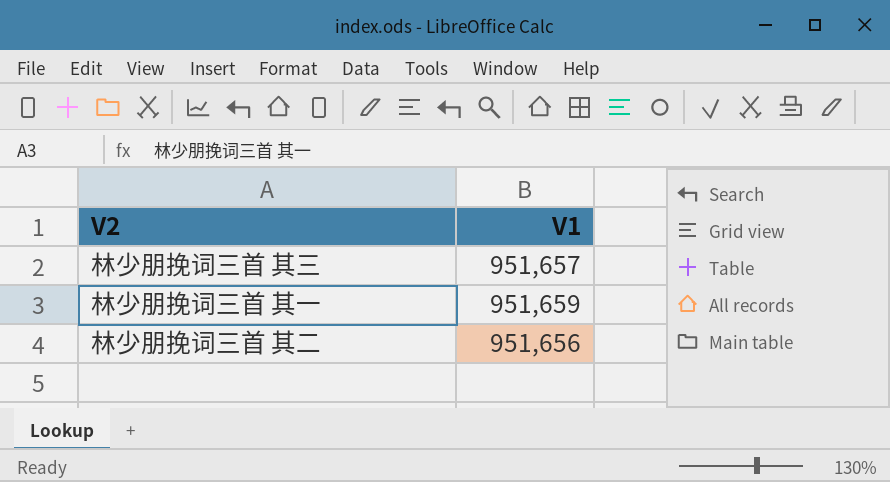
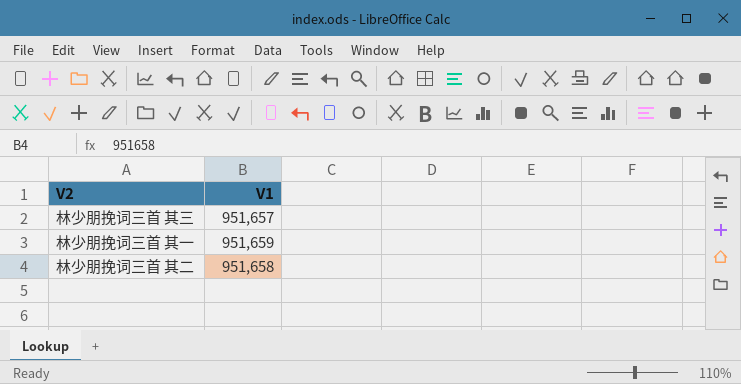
林少朋挽词三首 其二 | V1: 951,656 -> 951,658

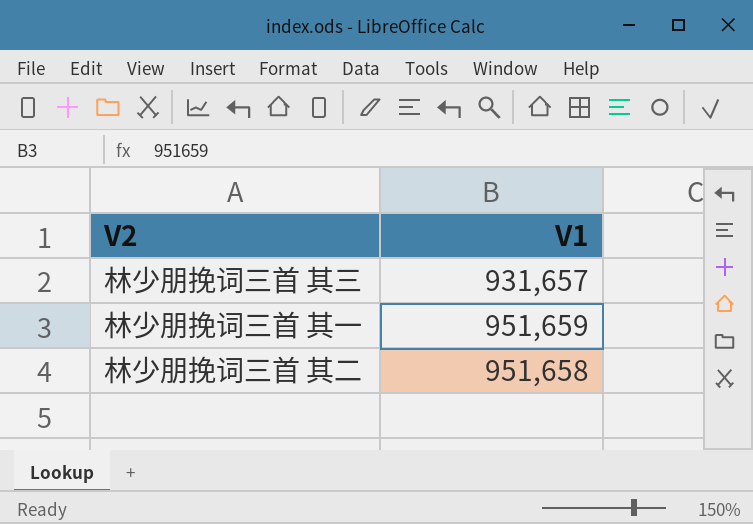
林少朋挽词三首 其三 | V1: 951,657 -> 931,657

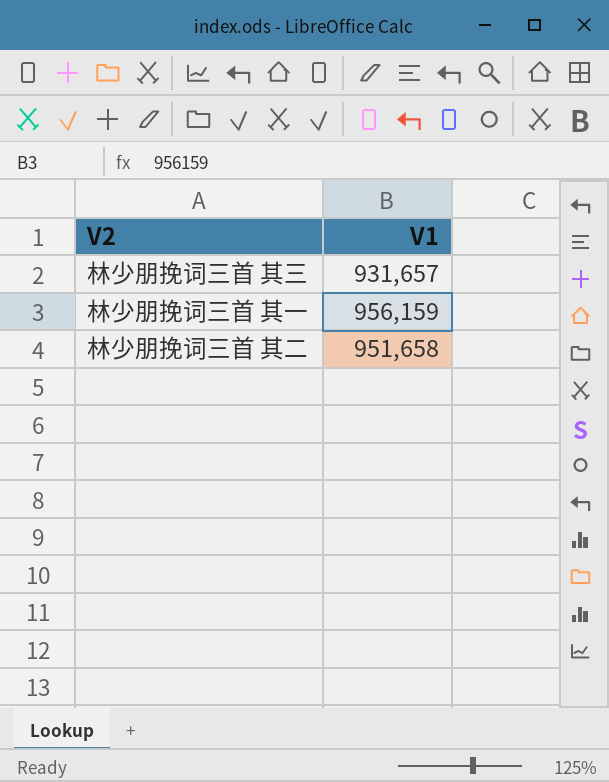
林少朋挽词三首 其一 | V1: 951,659 -> 956,159

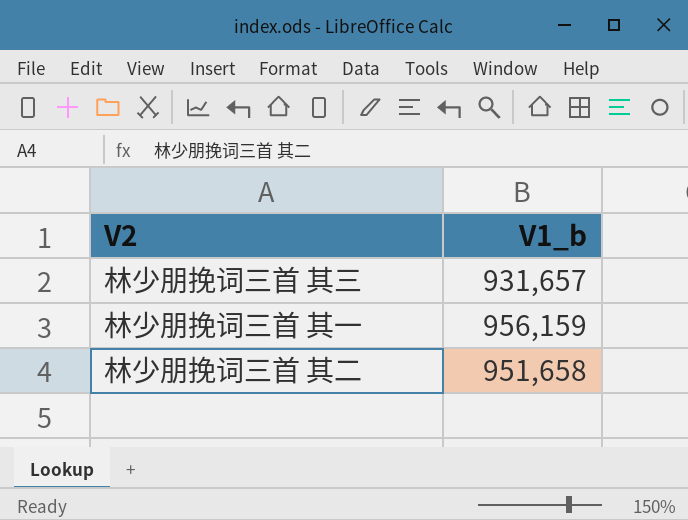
column name: V1 -> V1_b

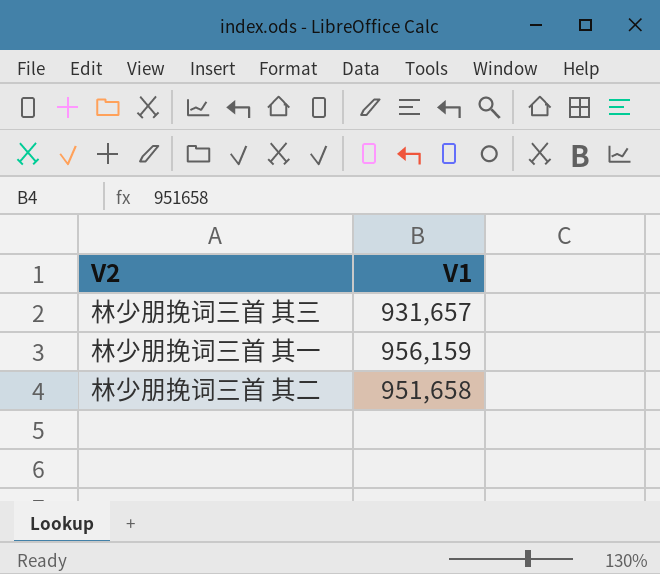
column name: V1_b -> V1

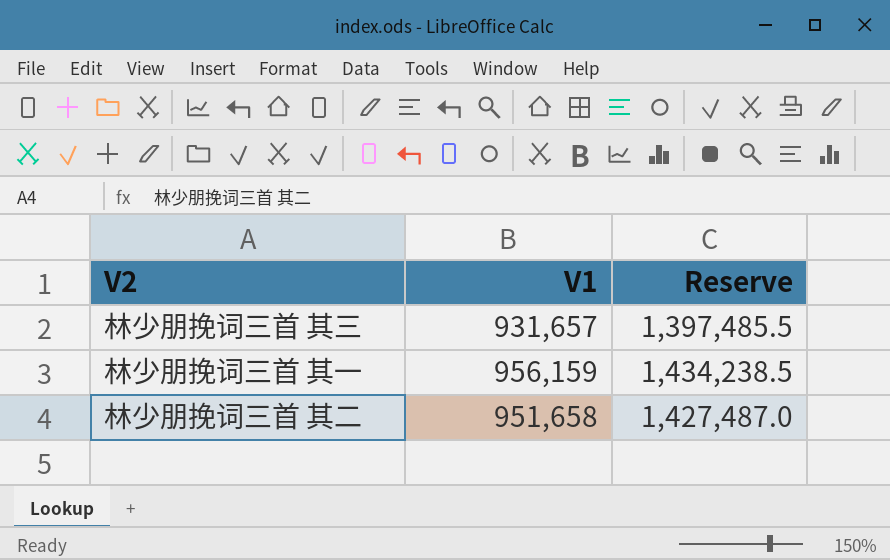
column Reserve | formula: none -> [V1] * 1.5

